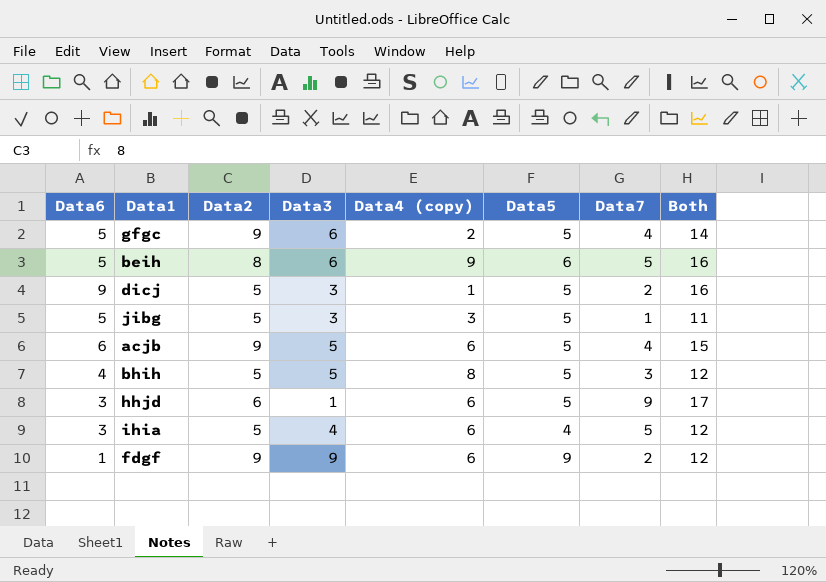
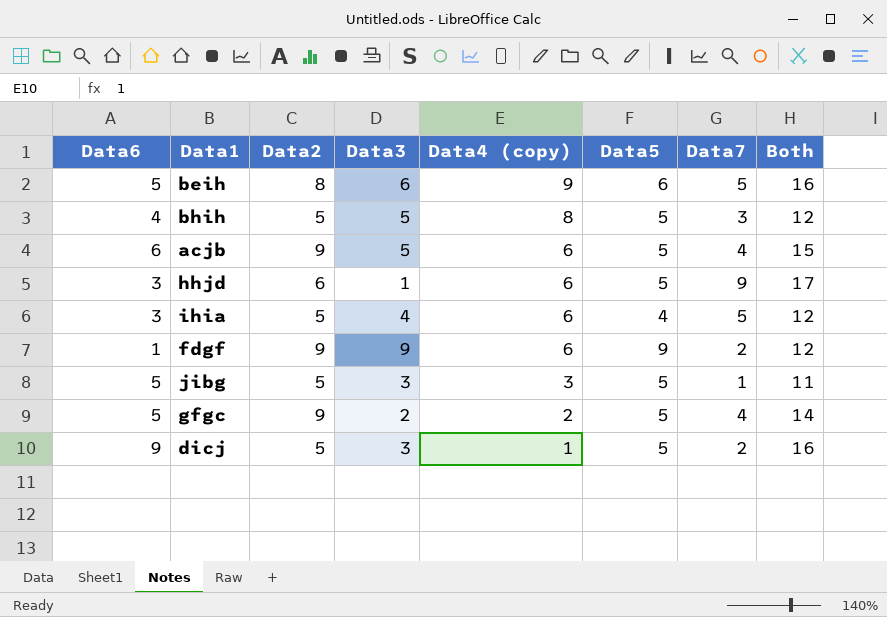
row order: none -> Data4 (copy) descending
gfgc | Data3: 6 -> 2

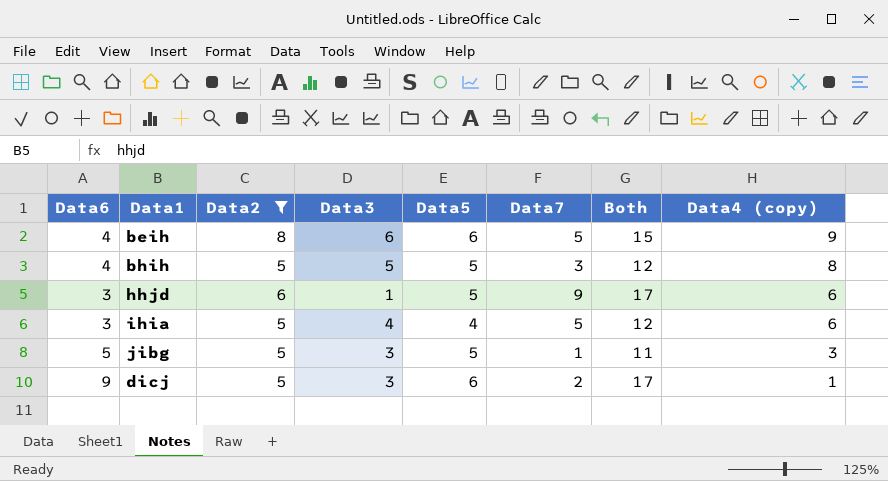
filter: none -> Data2 != 9
column Data4 (copy) | position: 5 -> 8
beih | Data6: 5 -> 4
beih | Both: 16 -> 15
dicj | Data5: 5 -> 6
dicj | Both: 16 -> 17

